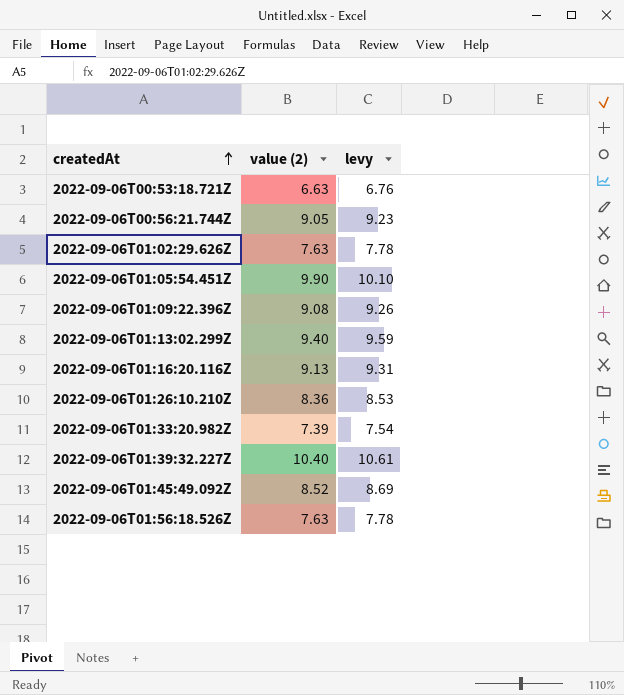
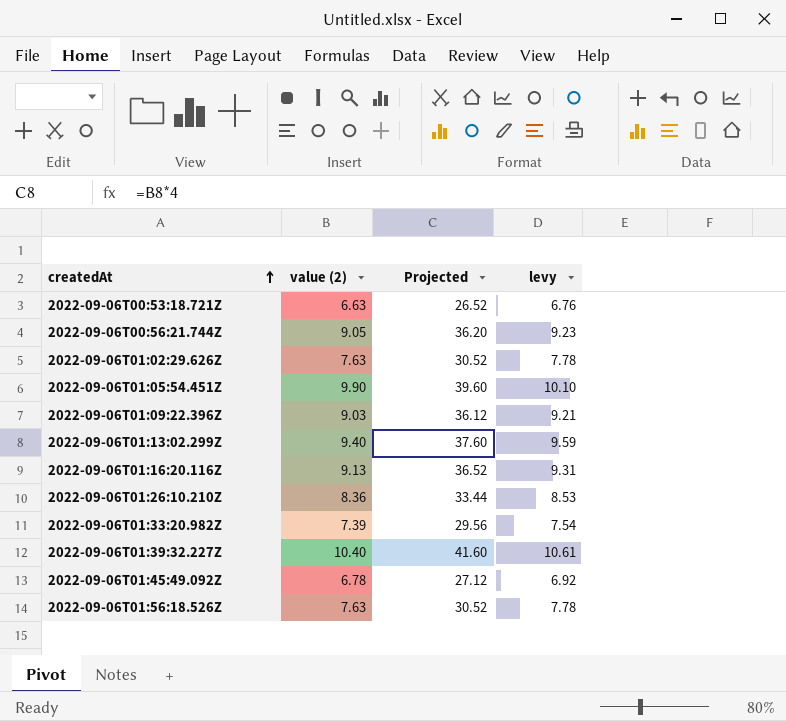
column Projected | formula: none -> [value (2)] * 4
2022-09-06T01:09:22.396Z | value (2): 9.08 -> 9.03
2022-09-06T01:09:22.396Z | levy: 9.26 -> 9.21
2022-09-06T01:45:49.092Z | value (2): 8.52 -> 6.78
2022-09-06T01:45:49.092Z | levy: 8.69 -> 6.92

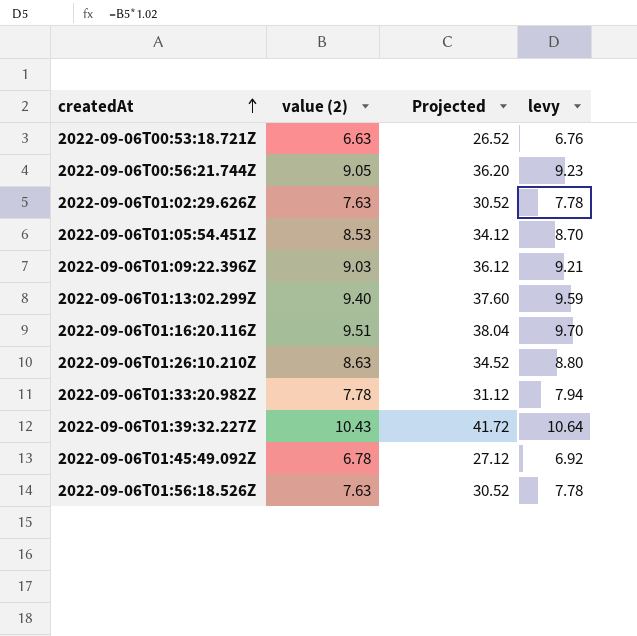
2022-09-06T01:05:54.451Z | value (2): 9.90 -> 8.53
2022-09-06T01:05:54.451Z | Projected: 39.60 -> 34.12
2022-09-06T01:05:54.451Z | levy: 10.10 -> 8.70
2022-09-06T01:16:20.116Z | value (2): 9.13 -> 9.51
2022-09-06T01:16:20.116Z | Projected: 36.52 -> 38.04
2022-09-06T01:16:20.116Z | levy: 9.31 -> 9.70
2022-09-06T01:26:10.210Z | value (2): 8.36 -> 8.63
2022-09-06T01:26:10.210Z | Projected: 33.44 -> 34.52
2022-09-06T01:26:10.210Z | levy: 8.53 -> 8.80
2022-09-06T01:33:20.982Z | value (2): 7.39 -> 7.78
2022-09-06T01:33:20.982Z | Projected: 29.56 -> 31.12
2022-09-06T01:33:20.982Z | levy: 7.54 -> 7.94
2022-09-06T01:39:32.227Z | value (2): 10.40 -> 10.43
2022-09-06T01:39:32.227Z | Projected: 41.60 -> 41.72
2022-09-06T01:39:32.227Z | levy: 10.61 -> 10.64

